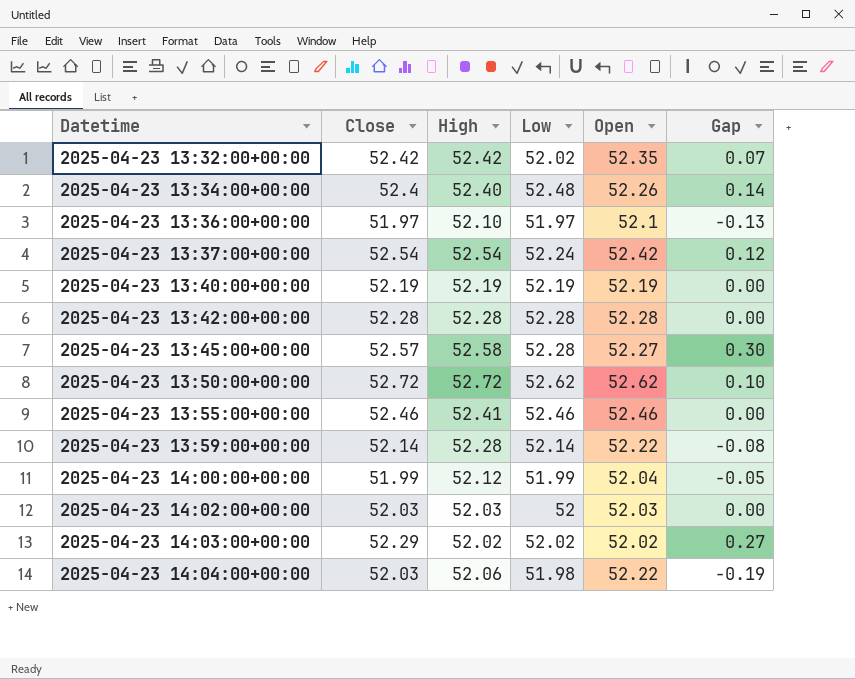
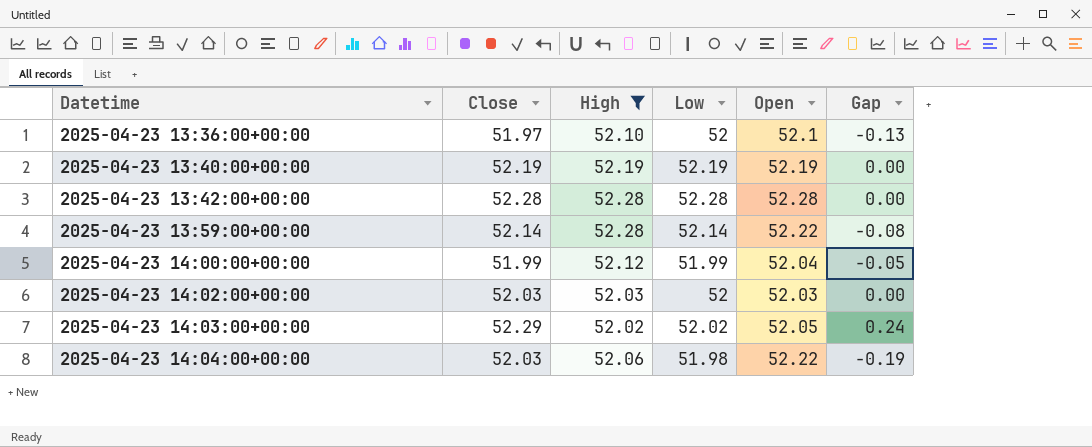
filter: none -> High <= 52.28
2025-04-23 13:36:00+00:00 | Low: 51.97 -> 52
2025-04-23 14:03:00+00:00 | Open: 52.02 -> 52.05
2025-04-23 14:03:00+00:00 | Gap: 0.27 -> 0.24

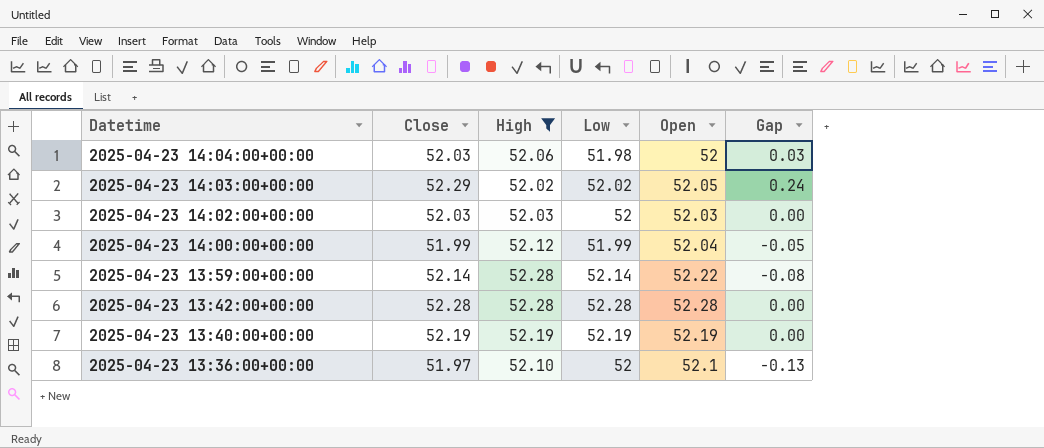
row order: Datetime ascending -> Datetime descending
2025-04-23 14:04:00+00:00 | Open: 52.22 -> 52
2025-04-23 14:04:00+00:00 | Gap: -0.19 -> 0.03

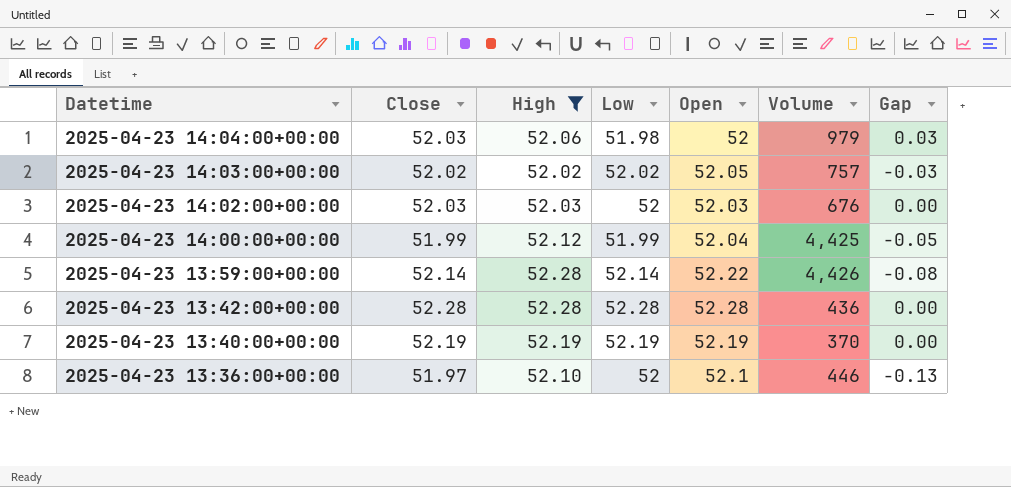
column Volume | position: none -> 6
2025-04-23 14:03:00+00:00 | Close: 52.29 -> 52.02
2025-04-23 14:03:00+00:00 | Gap: 0.24 -> -0.03

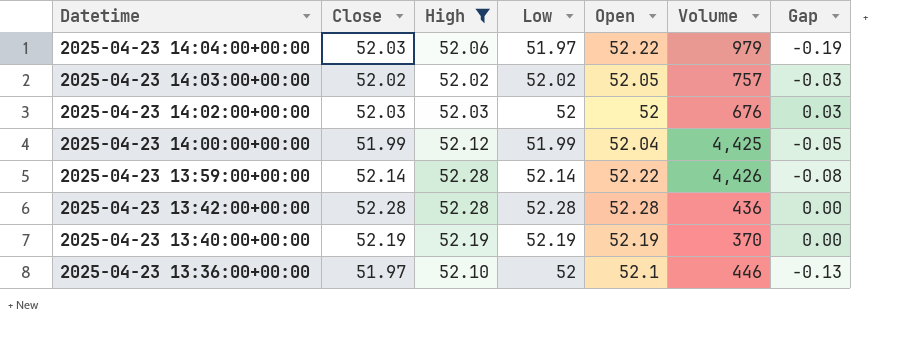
2025-04-23 14:04:00+00:00 | Low: 51.98 -> 51.97
2025-04-23 14:04:00+00:00 | Open: 52 -> 52.22
2025-04-23 14:04:00+00:00 | Gap: 0.03 -> -0.19
2025-04-23 14:02:00+00:00 | Open: 52.03 -> 52
2025-04-23 14:02:00+00:00 | Gap: 0.00 -> 0.03

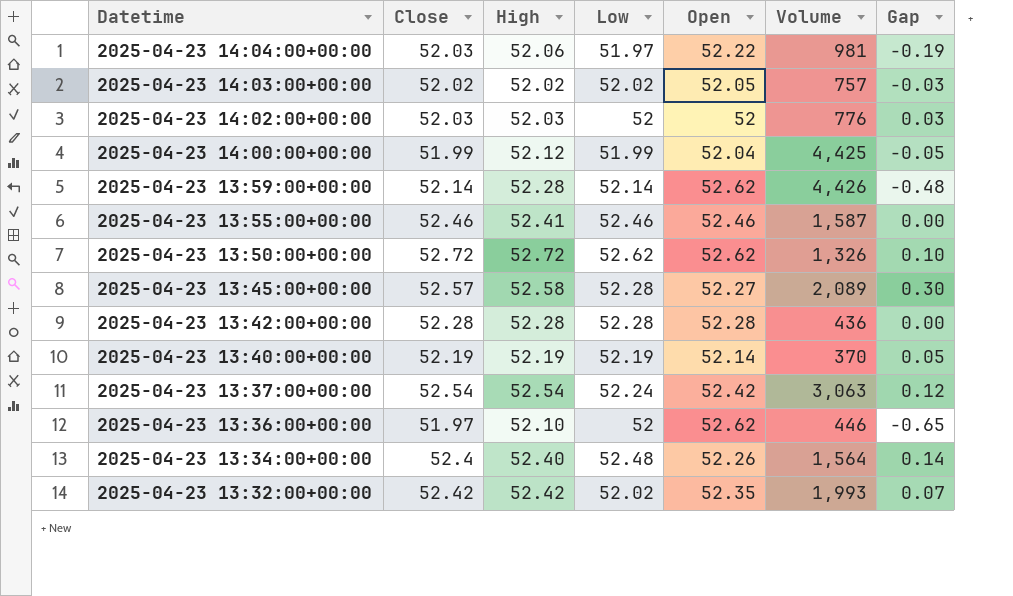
filter: High <= 52.28 -> none
2025-04-23 14:04:00+00:00 | Volume: 979 -> 981
2025-04-23 14:02:00+00:00 | Volume: 676 -> 776
2025-04-23 13:59:00+00:00 | Open: 52.22 -> 52.62
2025-04-23 13:59:00+00:00 | Gap: -0.08 -> -0.48
2025-04-23 13:40:00+00:00 | Open: 52.19 -> 52.14
2025-04-23 13:40:00+00:00 | Gap: 0.00 -> 0.05
2025-04-23 13:36:00+00:00 | Open: 52.1 -> 52.62
2025-04-23 13:36:00+00:00 | Gap: -0.13 -> -0.65

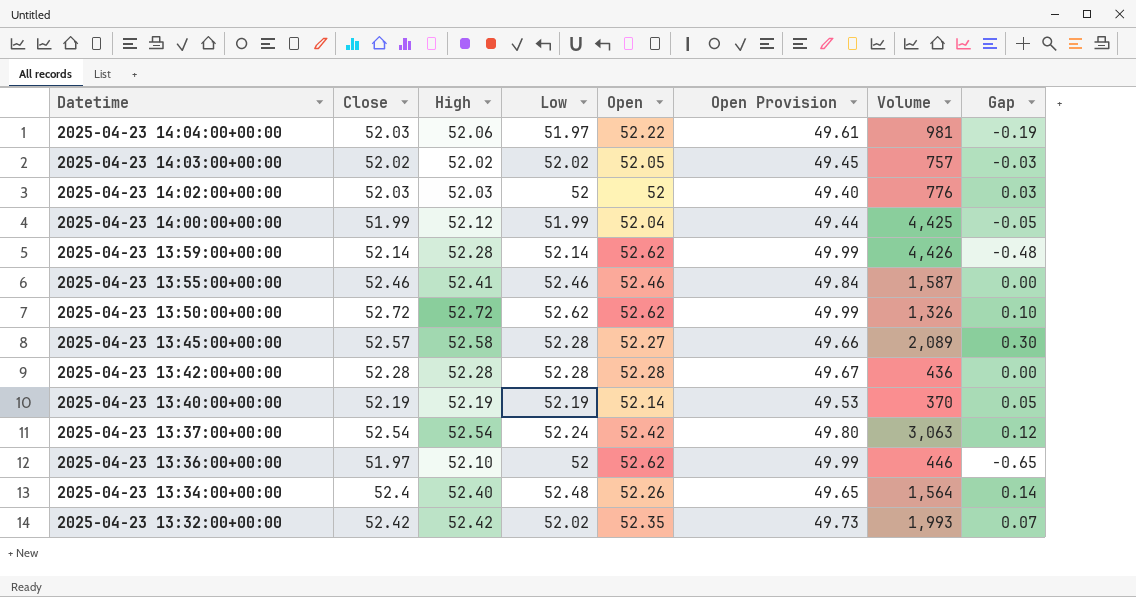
column Open Provision | formula: none -> [Open] * 0.95

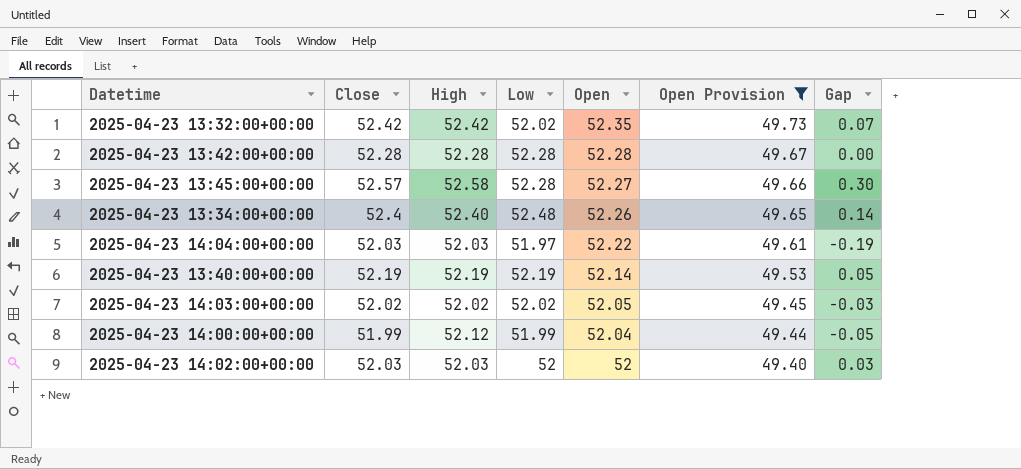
filter: none -> Open Provision <= 49.73
row order: Datetime descending -> Open descending
column Volume | position: 7 -> none
2025-04-23 14:04:00+00:00 | High: 52.06 -> 52.03

